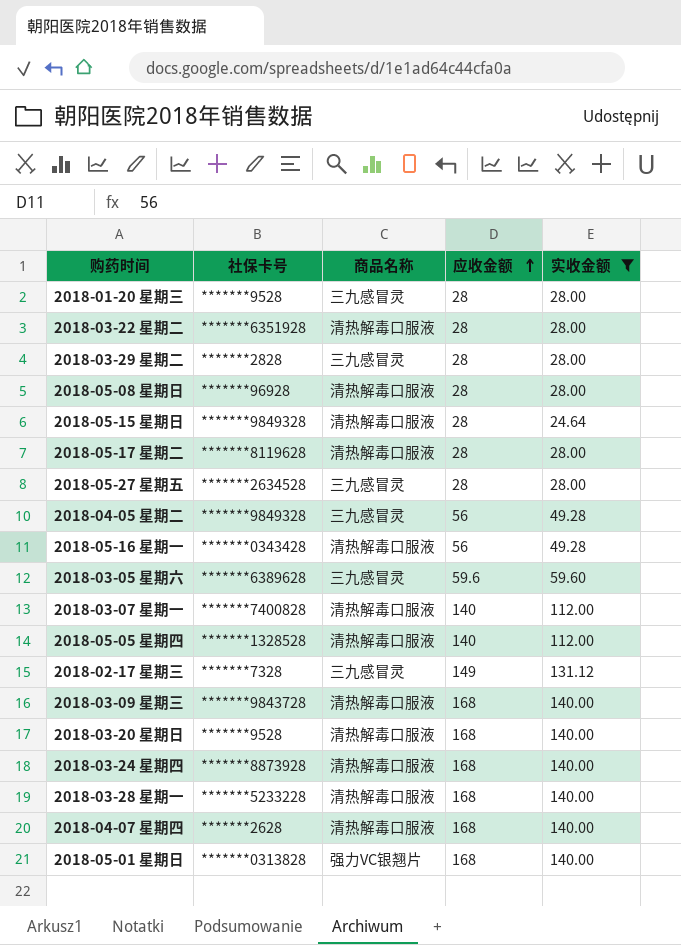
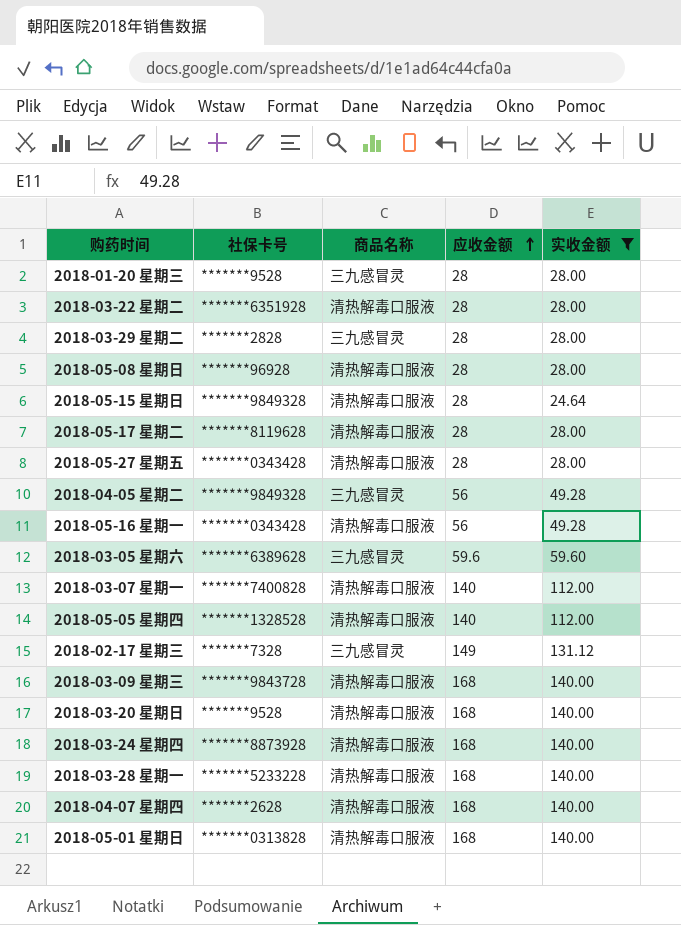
2018-05-27 星期五 | 社保卡号: *******2634528 -> *******0343428
2018-05-27 星期五 | 商品名称: 三九感冒灵 -> 清热解毒口服液
2018-05-01 星期日 | 商品名称: 强力VC银翘片 -> 清热解毒口服液

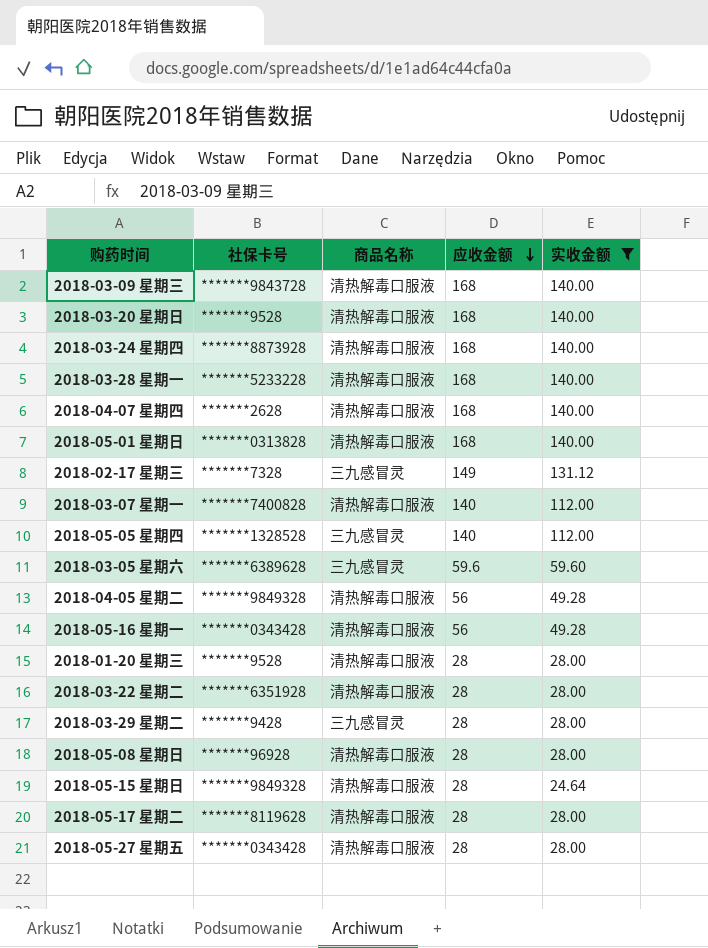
row order: 应收金额 ascending -> 应收金额 descending
2018-05-05 星期四 | 商品名称: 清热解毒口服液 -> 三九感冒灵
2018-04-05 星期二 | 商品名称: 三九感冒灵 -> 清热解毒口服液
2018-01-20 星期三 | 商品名称: 三九感冒灵 -> 清热解毒口服液
2018-03-29 星期二 | 社保卡号: *******2828 -> *******9428

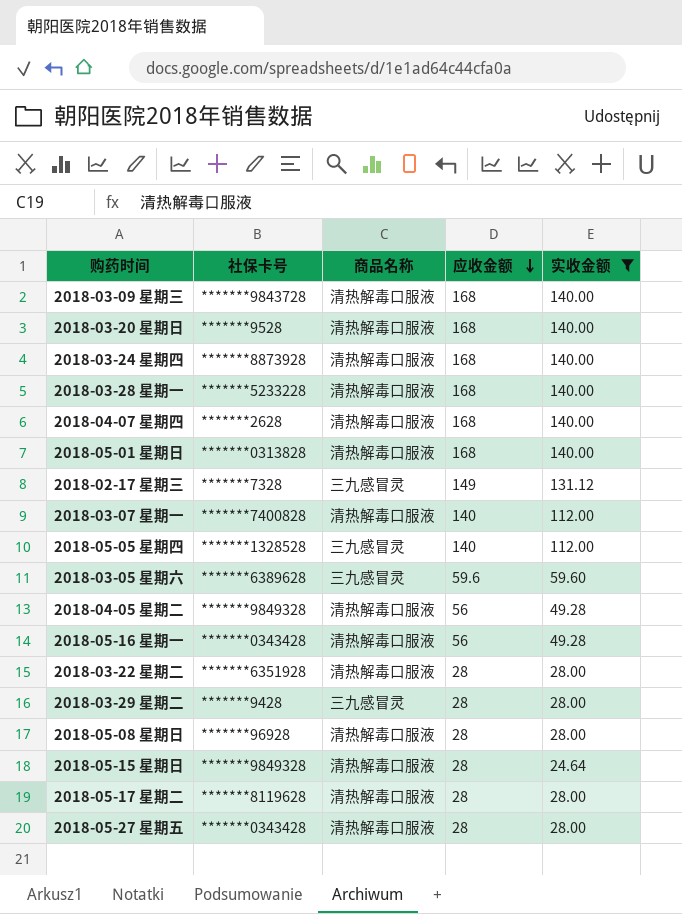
row 2018-01-20 星期三: *******9528 | 清热解毒口服液 | 28 | 28.00 -> none

